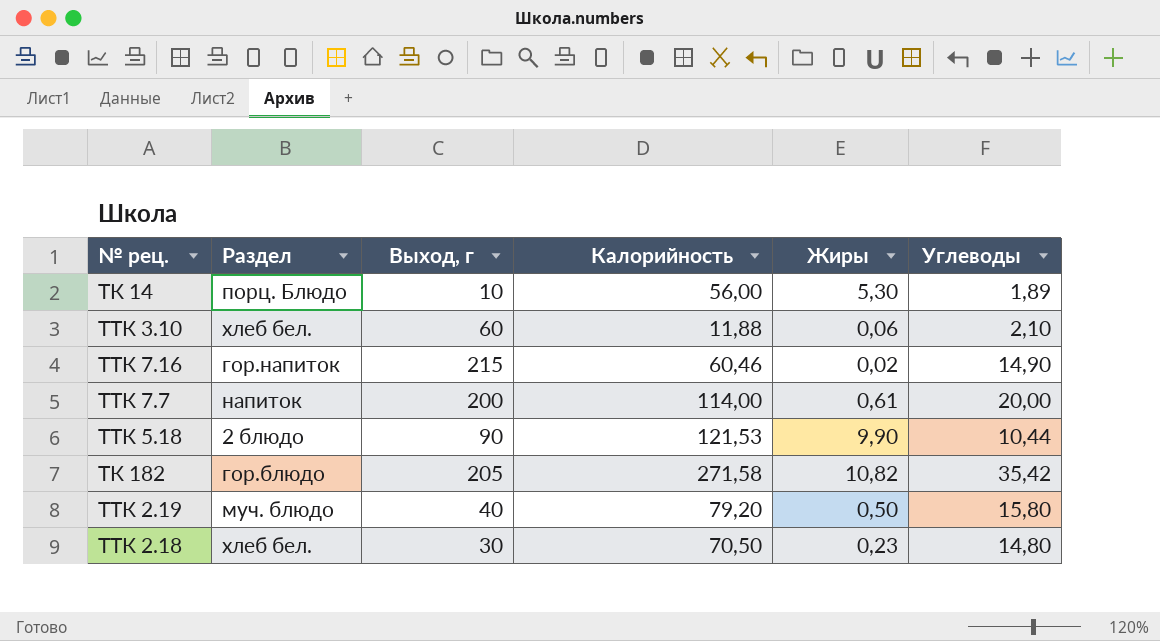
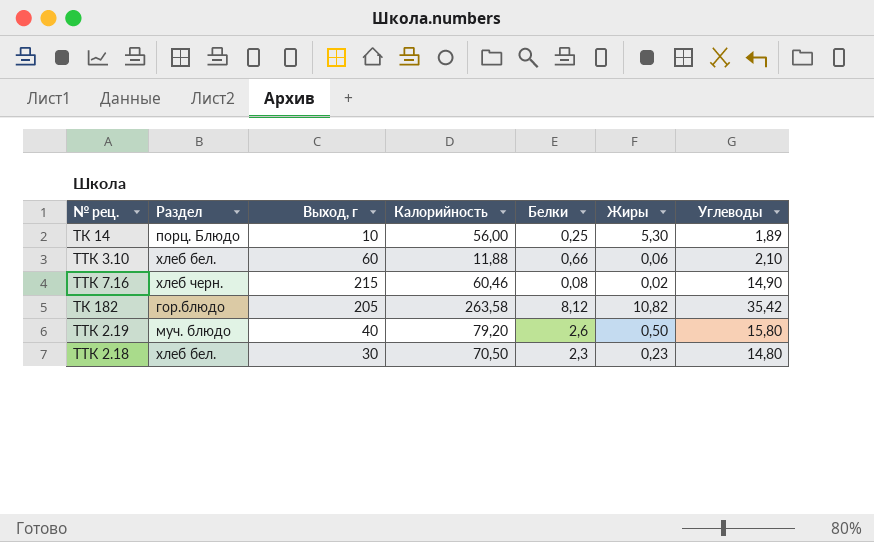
column Белки | position: none -> 5
row ТТК 7.7: напиток | 200 | 114,00 | 0,61 | 20,00 -> none
row ТТК 5.18: 2 блюдо | 90 | 121,53 | 9,90 | 10,44 -> none
ТТК 7.16 | Раздел: гор.напиток -> хлеб черн.
ТК 182 | Калорийность: 271,58 -> 263,58

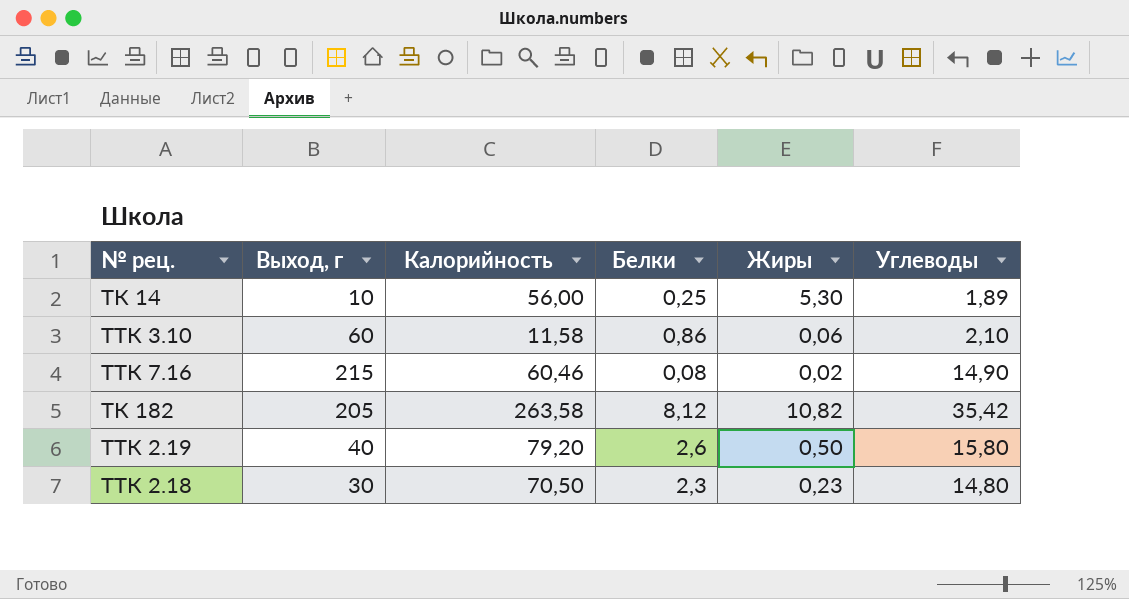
column Раздел | position: 2 -> none
ТТК 3.10 | Калорийность: 11,88 -> 11,58
ТТК 3.10 | Белки: 0,66 -> 0,86

